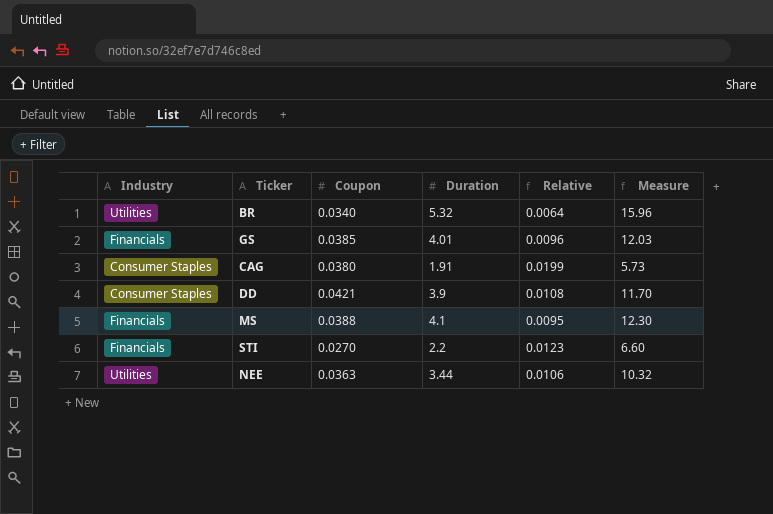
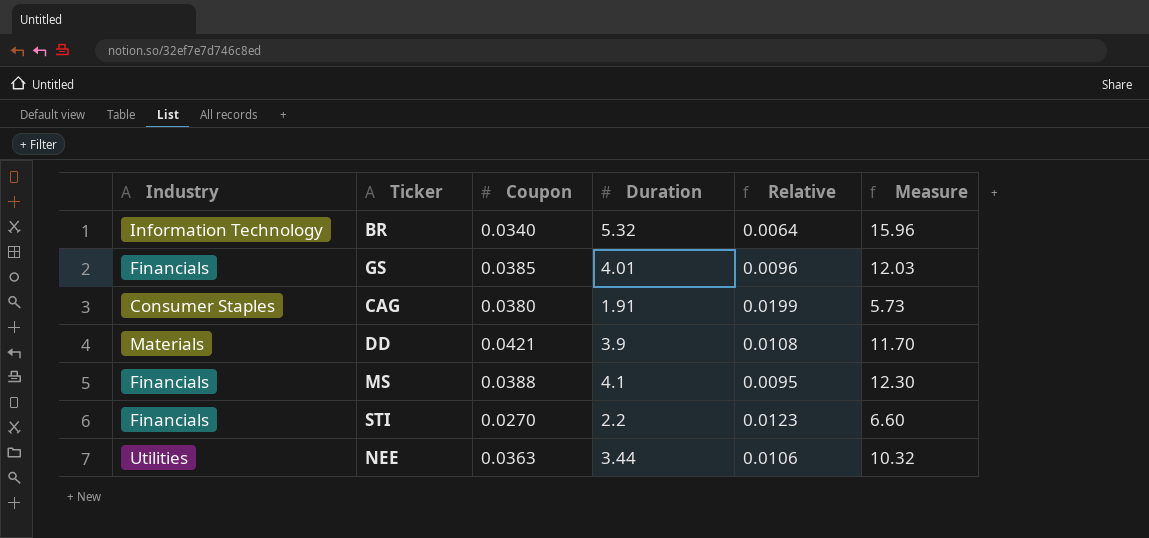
BR | Industry: Utilities -> Information Technology
DD | Industry: Consumer Staples -> Materials

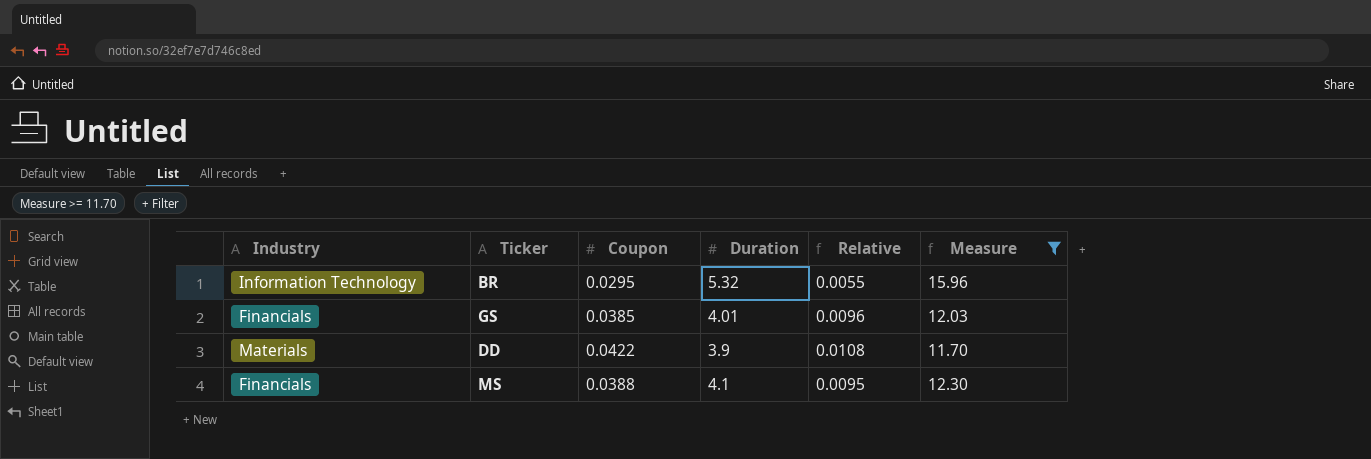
filter: none -> Measure >= 11.70
BR | Coupon: 0.0340 -> 0.0295
BR | Relative: 0.0064 -> 0.0055
DD | Coupon: 0.0421 -> 0.0422

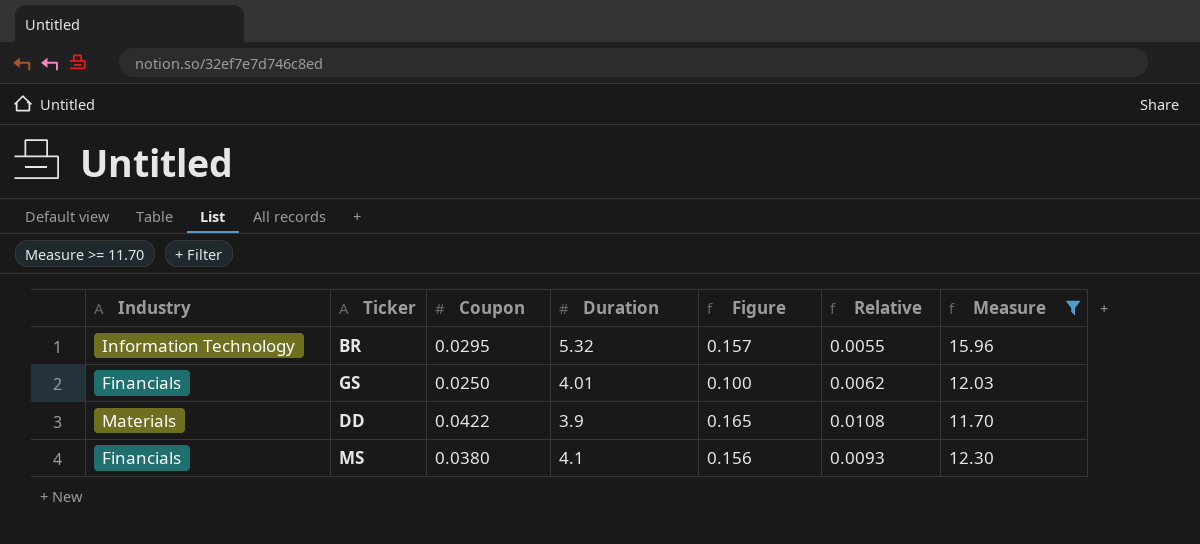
column Figure | formula: none -> [Coupon] * [Duration]
GS | Coupon: 0.0385 -> 0.0250
GS | Relative: 0.0096 -> 0.0062
MS | Coupon: 0.0388 -> 0.0380
MS | Relative: 0.0095 -> 0.0093

